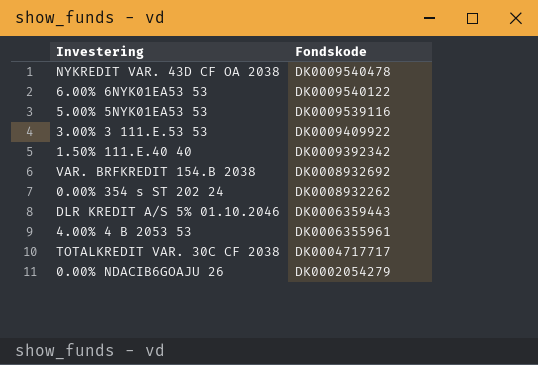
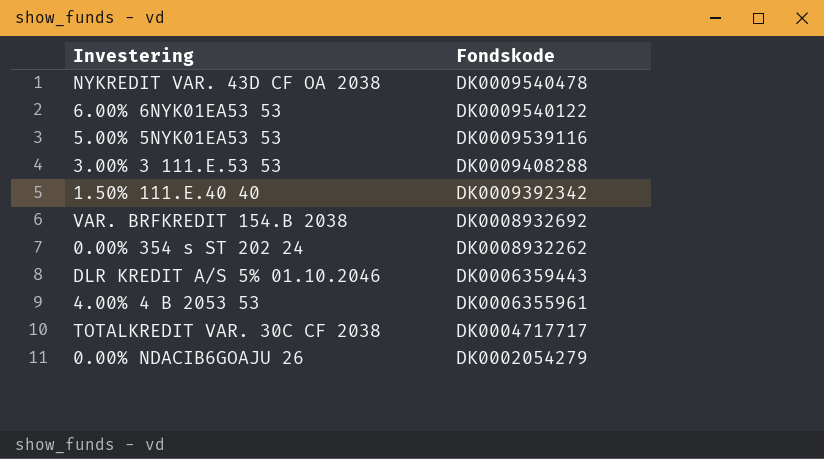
3.00% 3 111.E.53 53 | Fondskode: DK0009409922 -> DK0009408288

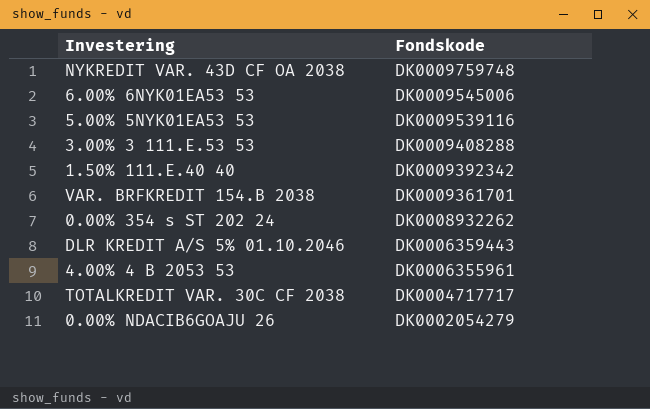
NYKREDIT VAR. 43D CF OA 2038 | Fondskode: DK0009540478 -> DK0009759748
6.00% 6NYK01EA53 53 | Fondskode: DK0009540122 -> DK0009545006
VAR. BRFKREDIT 154.B 2038 | Fondskode: DK0008932692 -> DK0009361701

